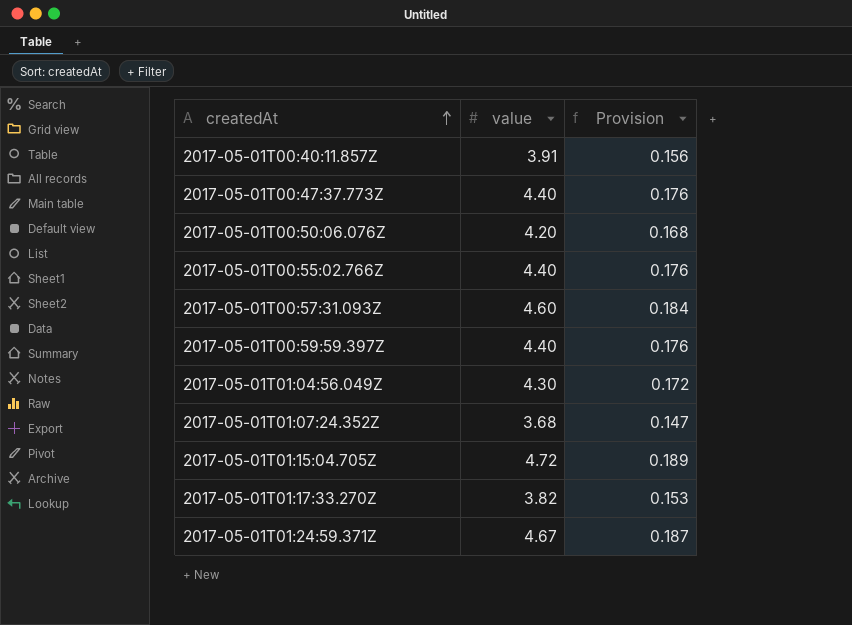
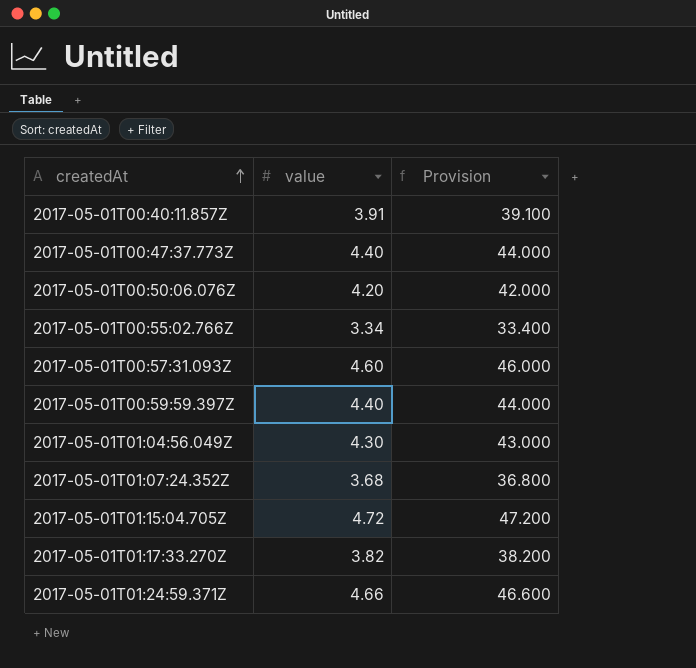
column Provision | formula: [value] * 0.04 -> [value] * 10
2017-05-01T00:55:02.766Z | value: 4.40 -> 3.34
2017-05-01T01:24:59.371Z | value: 4.67 -> 4.66

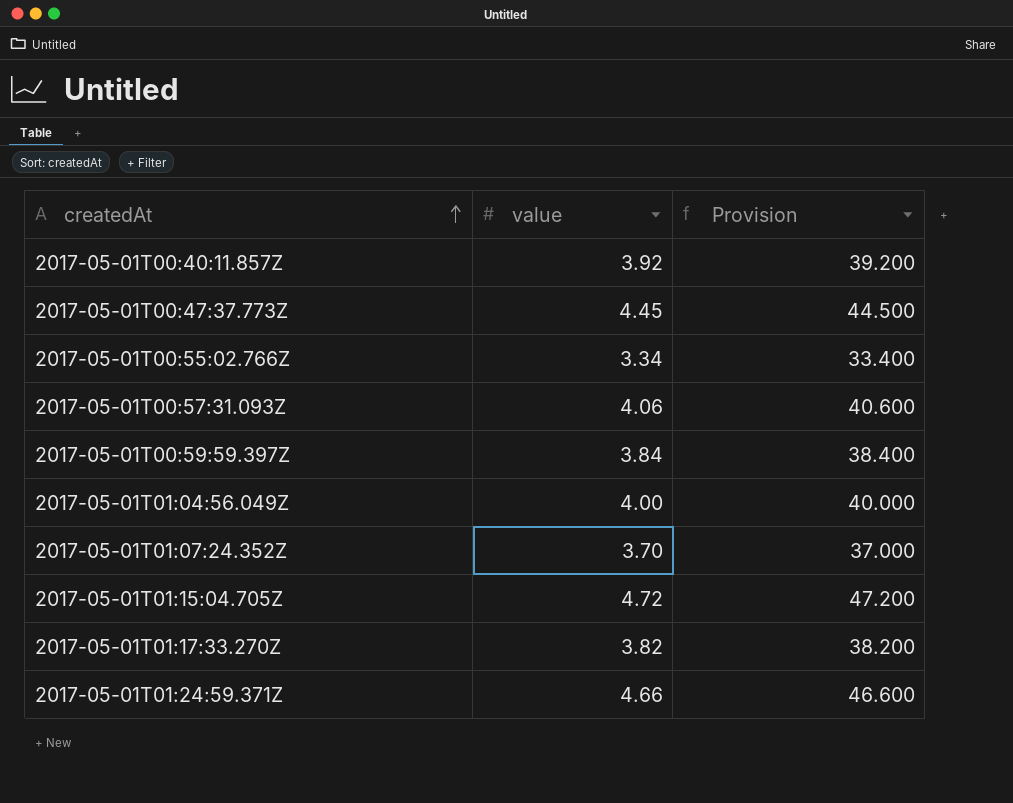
row 2017-05-01T00:50:06.076Z: 4.20 | 42.000 -> none
2017-05-01T00:40:11.857Z | value: 3.91 -> 3.92
2017-05-01T00:40:11.857Z | Provision: 39.100 -> 39.200
2017-05-01T00:47:37.773Z | value: 4.40 -> 4.45
2017-05-01T00:47:37.773Z | Provision: 44.000 -> 44.500
2017-05-01T00:57:31.093Z | value: 4.60 -> 4.06
2017-05-01T00:57:31.093Z | Provision: 46.000 -> 40.600
2017-05-01T00:59:59.397Z | value: 4.40 -> 3.84
2017-05-01T00:59:59.397Z | Provision: 44.000 -> 38.400
2017-05-01T01:04:56.049Z | value: 4.30 -> 4.00
2017-05-01T01:04:56.049Z | Provision: 43.000 -> 40.000
2017-05-01T01:07:24.352Z | value: 3.68 -> 3.70
2017-05-01T01:07:24.352Z | Provision: 36.800 -> 37.000

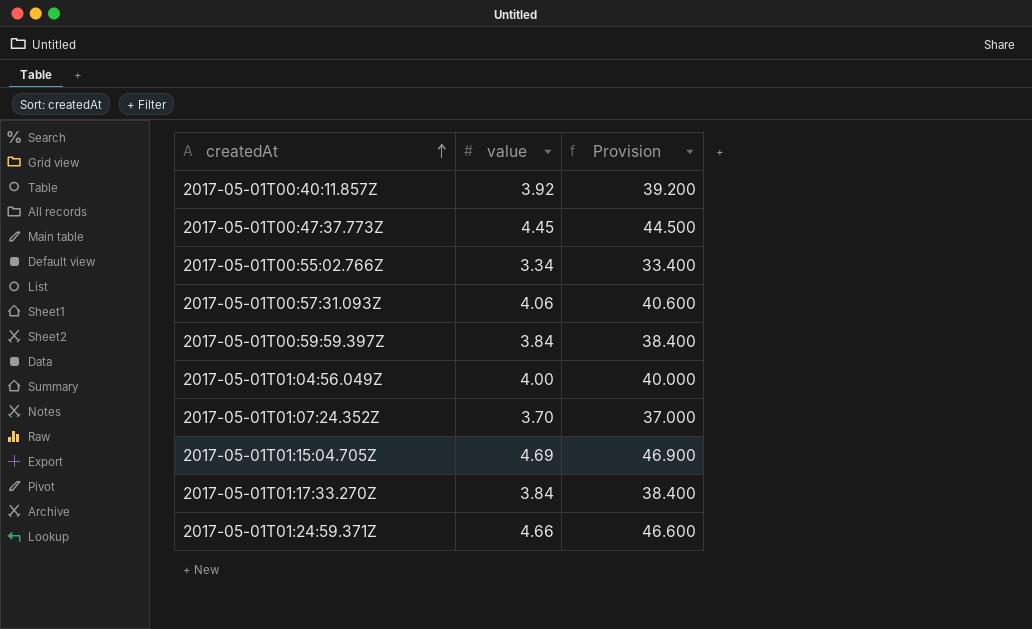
2017-05-01T01:15:04.705Z | value: 4.72 -> 4.69
2017-05-01T01:15:04.705Z | Provision: 47.200 -> 46.900
2017-05-01T01:17:33.270Z | value: 3.82 -> 3.84
2017-05-01T01:17:33.270Z | Provision: 38.200 -> 38.400

